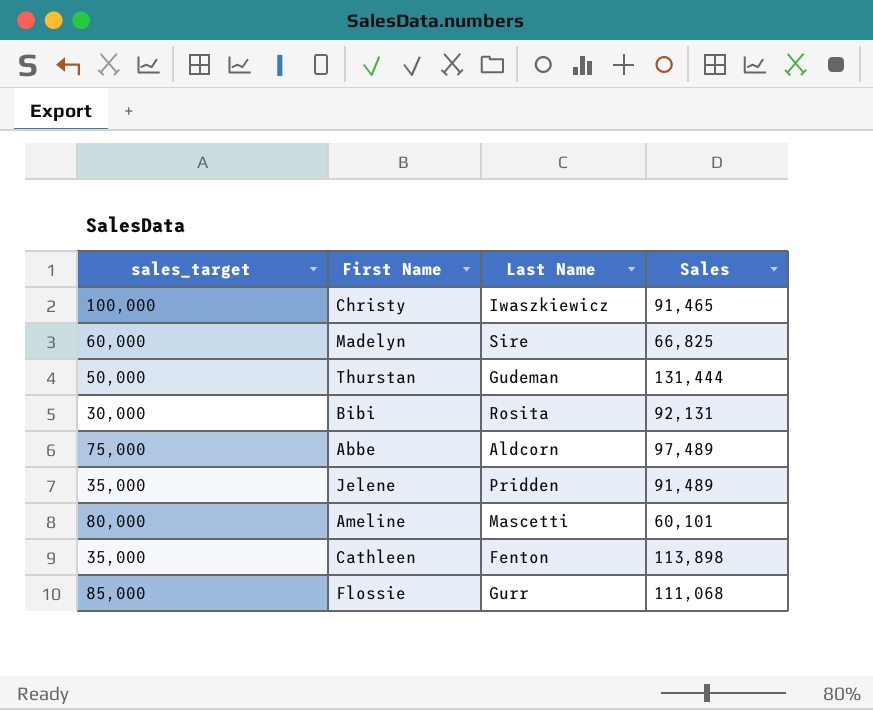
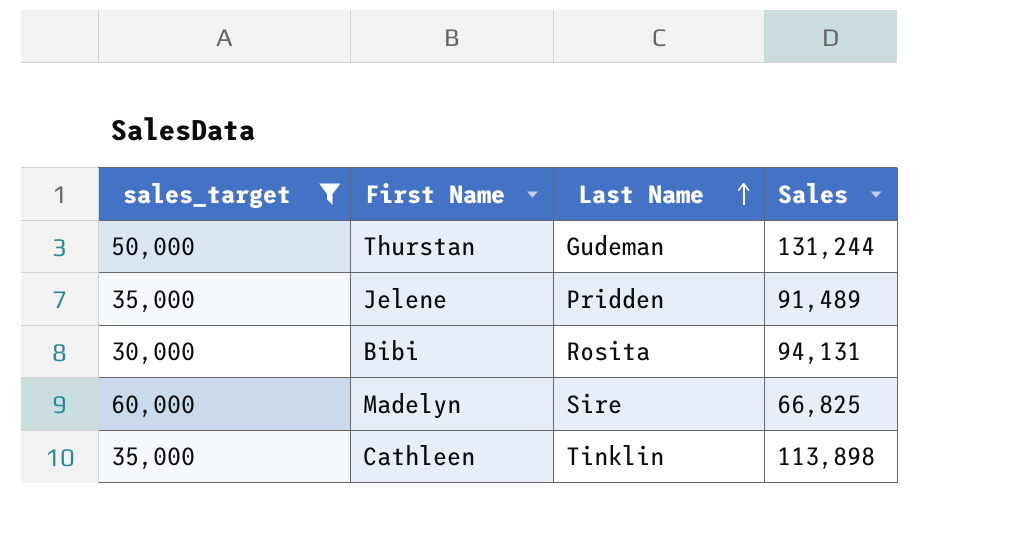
filter: none -> sales_target <= 60,000
row order: none -> Last Name ascending
Thurstan | Sales: 131,444 -> 131,244
Bibi | Sales: 92,131 -> 94,131
Cathleen | Last Name: Fenton -> Tinklin

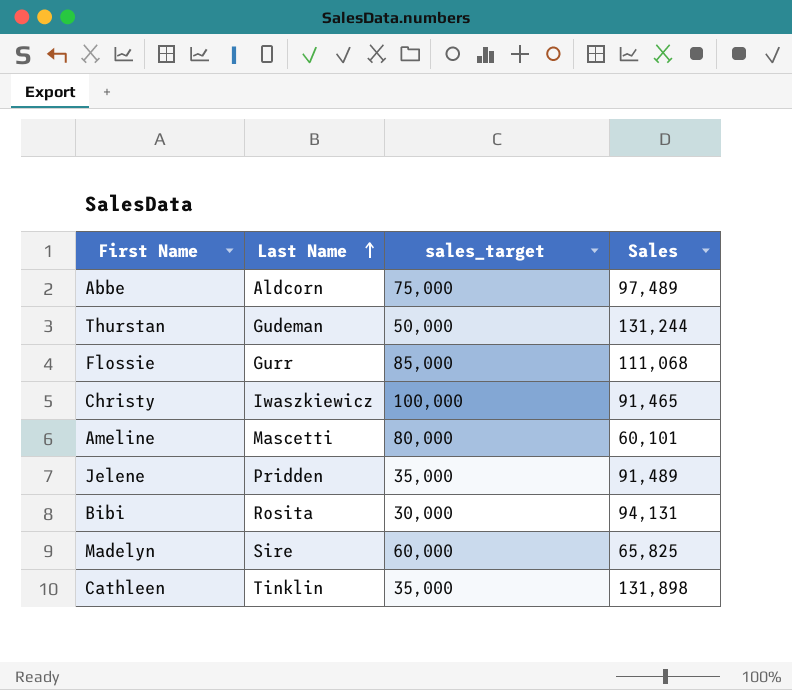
filter: sales_target <= 60,000 -> none
column sales_target | position: 1 -> 3
Madelyn | Sales: 66,825 -> 65,825
Cathleen | Sales: 113,898 -> 131,898

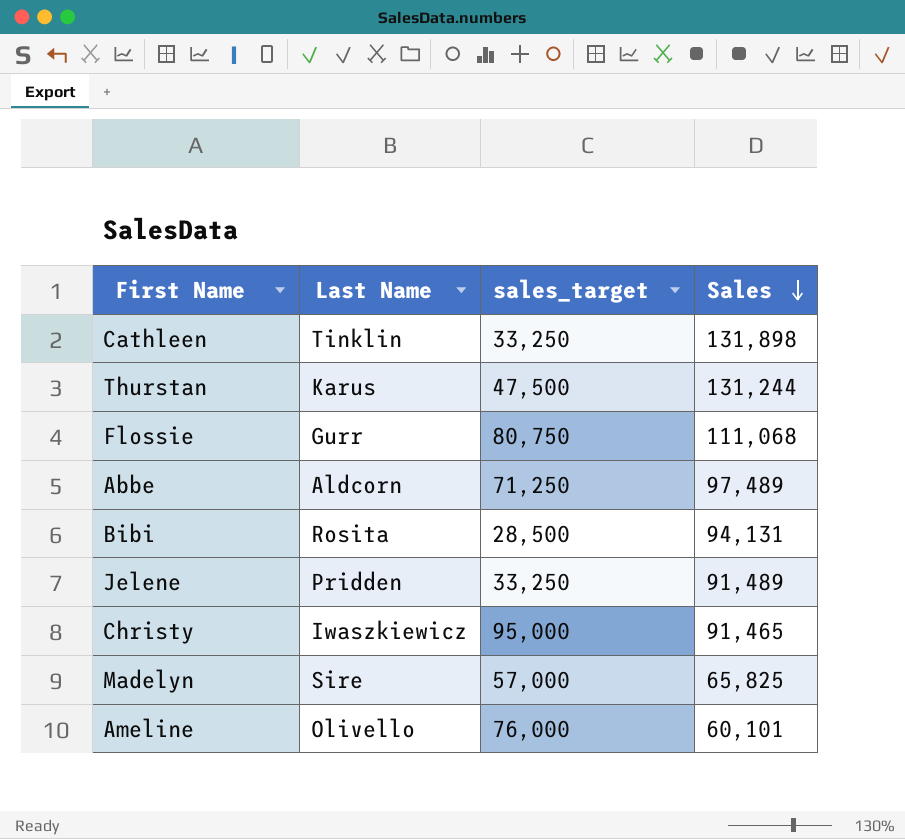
row order: Last Name ascending -> Sales descending
Cathleen | sales_target: 35,000 -> 33,250
Thurstan | Last Name: Gudeman -> Karus
Thurstan | sales_target: 50,000 -> 47,500
Flossie | sales_target: 85,000 -> 80,750
Abbe | sales_target: 75,000 -> 71,250
Bibi | sales_target: 30,000 -> 28,500
Jelene | sales_target: 35,000 -> 33,250
Christy | sales_target: 100,000 -> 95,000
Madelyn | sales_target: 60,000 -> 57,000
Ameline | Last Name: Mascetti -> Olivello
Ameline | sales_target: 80,000 -> 76,000

